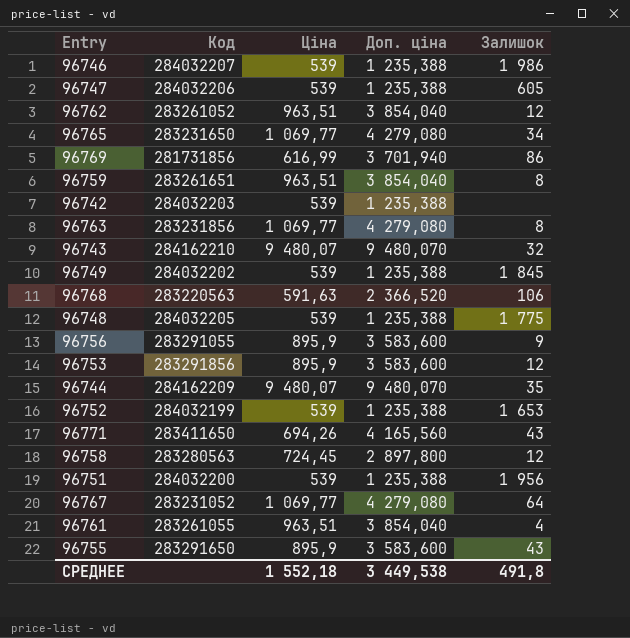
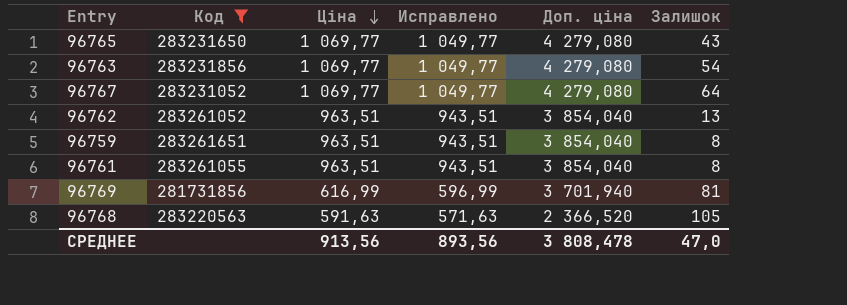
filter: none -> Код <= 283261651
row order: none -> Ціна descending
column Исправлено | formula: none -> [Ціна] - 20
96765 | Залишок: 34 -> 43
96763 | Залишок: 8 -> 54
96762 | Залишок: 12 -> 13
96761 | Залишок: 4 -> 8
96769 | Залишок: 86 -> 81
96768 | Залишок: 106 -> 105
СРЕДНЕЕ | Ціна: 1 552,18 -> 913,56
СРЕДНЕЕ | Доп. ціна: 3 449,538 -> 3 808,478
СРЕДНЕЕ | Залишок: 491,8 -> 47,0

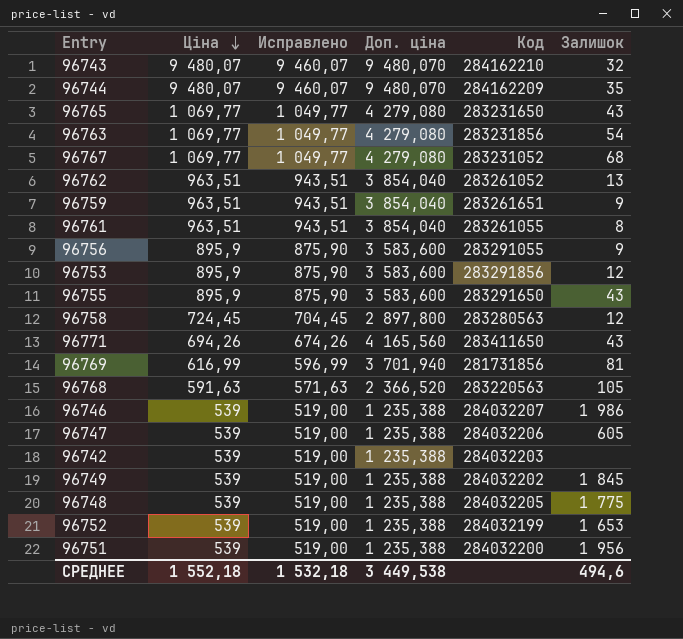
filter: Код <= 283261651 -> none
column Код | position: 2 -> 5
96767 | Залишок: 64 -> 68
96759 | Залишок: 8 -> 9
СРЕДНЕЕ | Ціна: 913,56 -> 1 552,18
СРЕДНЕЕ | Исправлено: 893,56 -> 1 532,18
СРЕДНЕЕ | Доп. ціна: 3 808,478 -> 3 449,538
СРЕДНЕЕ | Залишок: 47,0 -> 494,6

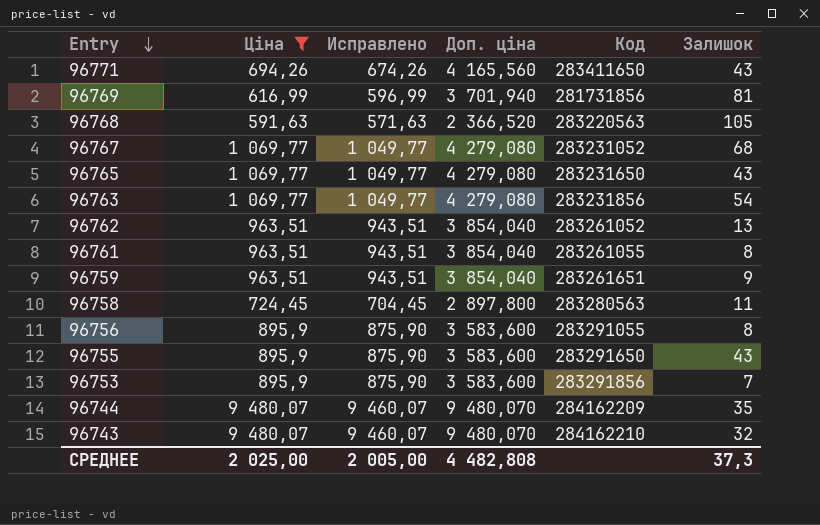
filter: none -> Ціна != 539
row order: Ціна descending -> Entry descending
96758 | Залишок: 12 -> 11
96756 | Залишок: 9 -> 8
96753 | Залишок: 12 -> 7
СРЕДНЕЕ | Ціна: 1 552,18 -> 2 025,00
СРЕДНЕЕ | Исправлено: 1 532,18 -> 2 005,00
СРЕДНЕЕ | Доп. ціна: 3 449,538 -> 4 482,808
СРЕДНЕЕ | Залишок: 494,6 -> 37,3

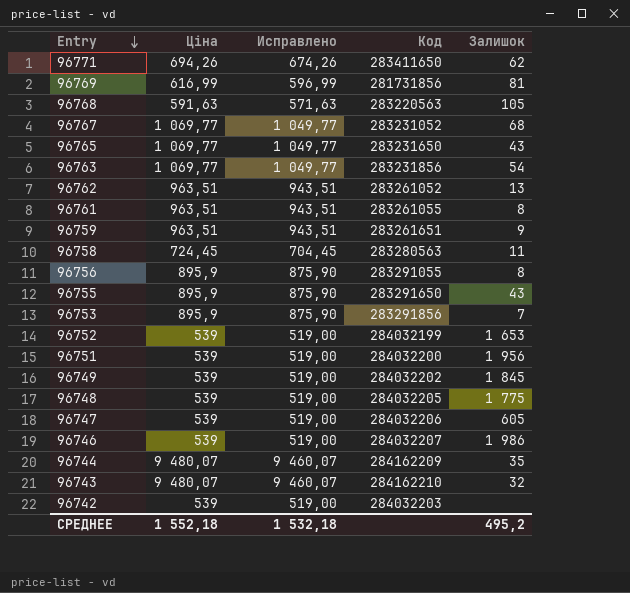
filter: Ціна != 539 -> none
column Доп. ціна | position: 4 -> none
96771 | Залишок: 43 -> 62
СРЕДНЕЕ | Ціна: 2 025,00 -> 1 552,18
СРЕДНЕЕ | Исправлено: 2 005,00 -> 1 532,18
СРЕДНЕЕ | Залишок: 37,3 -> 495,2

